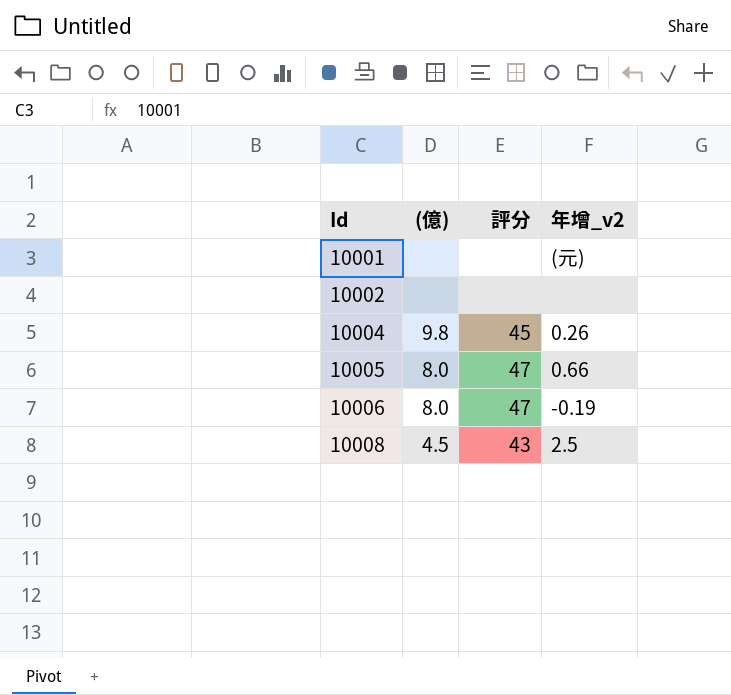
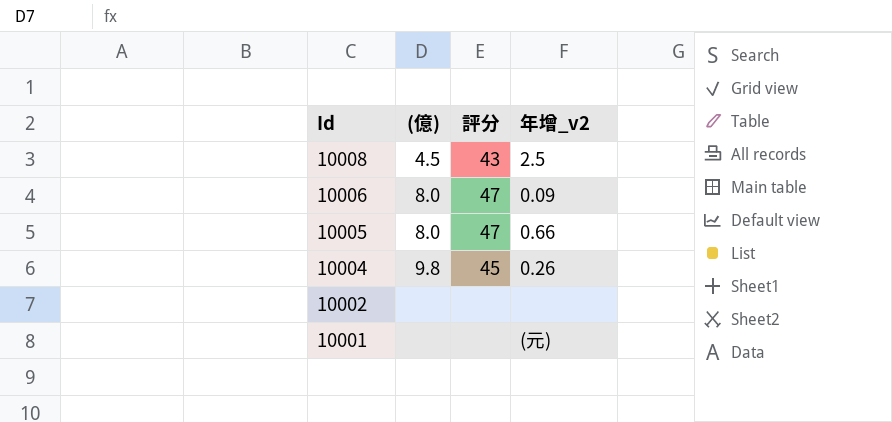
row order: Id ascending -> Id descending
10006 | 年增_v2: -0.19 -> 0.09

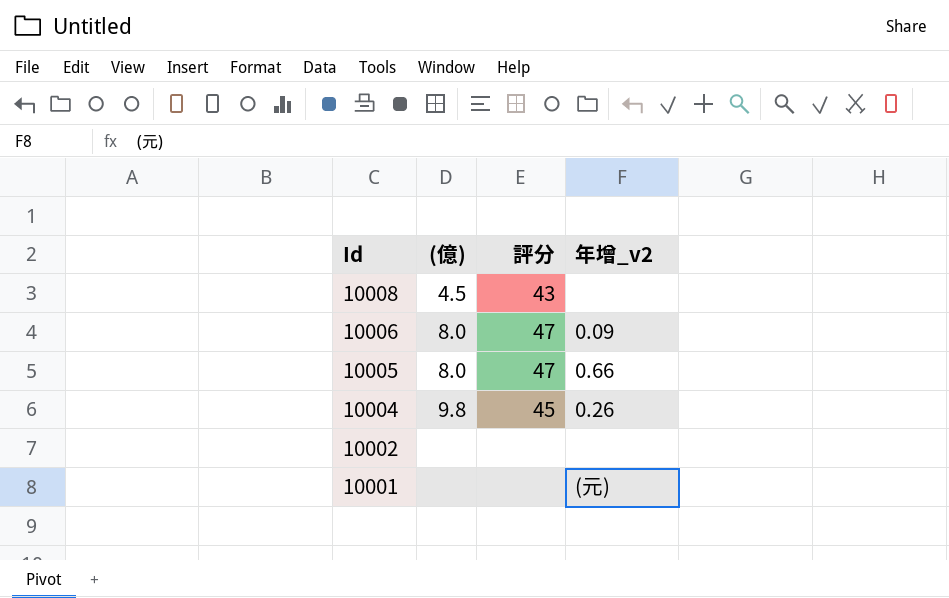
10008 | 年增_v2: 2.5 -> none

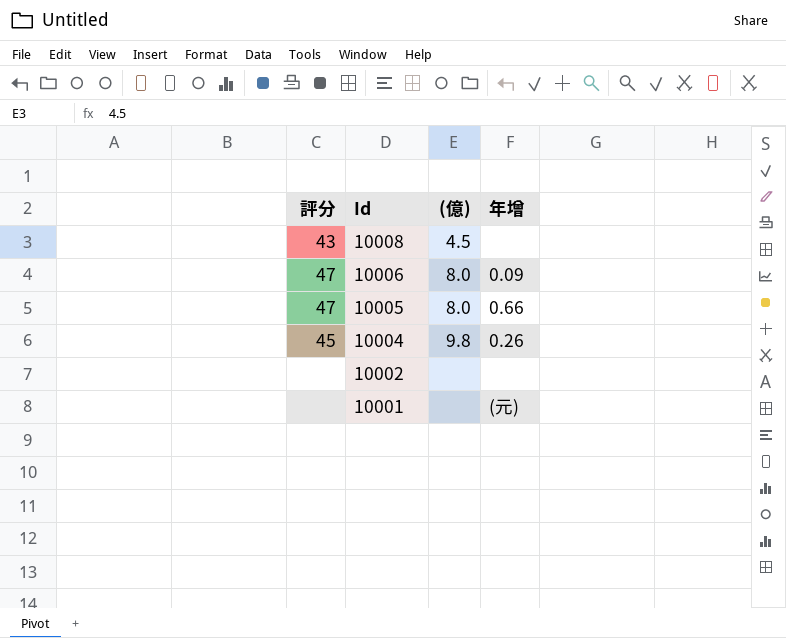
column 評分 | position: 3 -> 1
column name: 年增_v2 -> 年增

